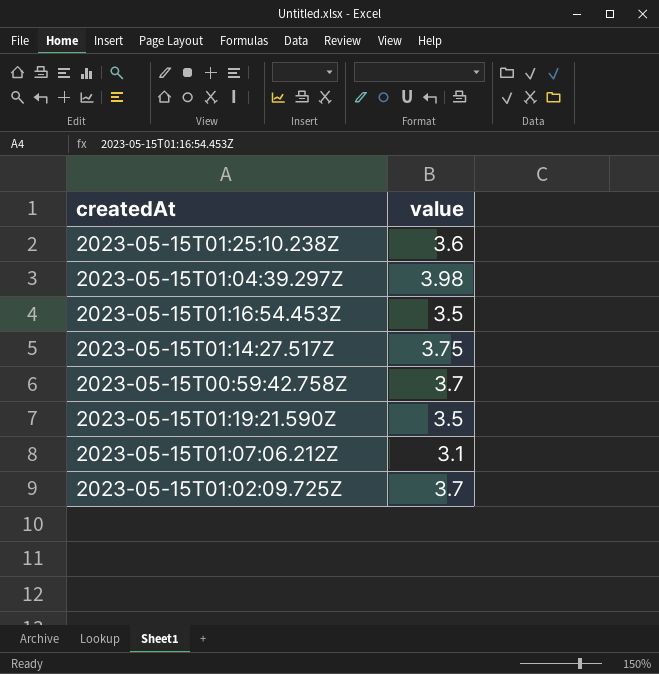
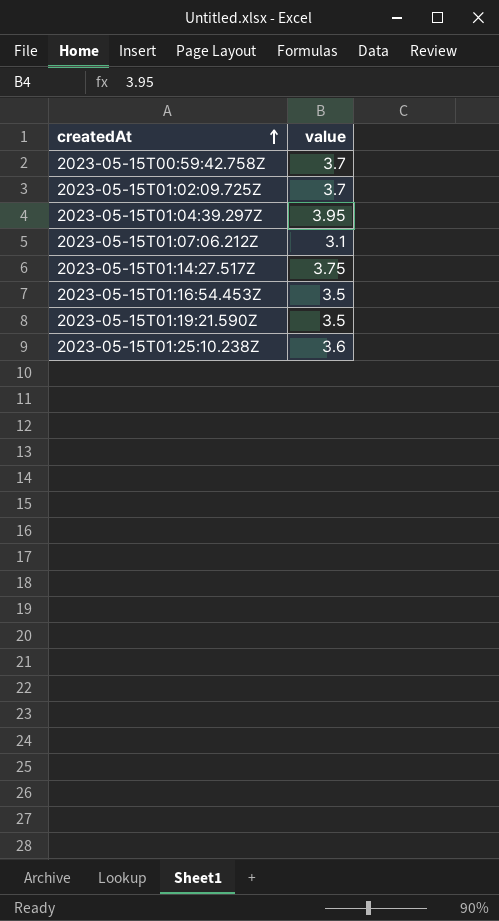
row order: none -> createdAt ascending
2023-05-15T01:04:39.297Z | value: 3.98 -> 3.95

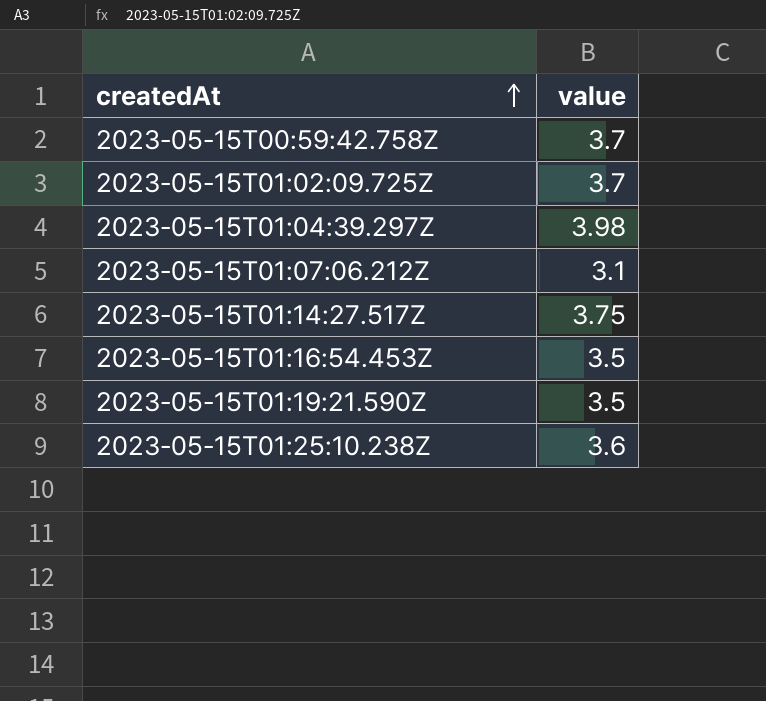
2023-05-15T01:04:39.297Z | value: 3.95 -> 3.98

